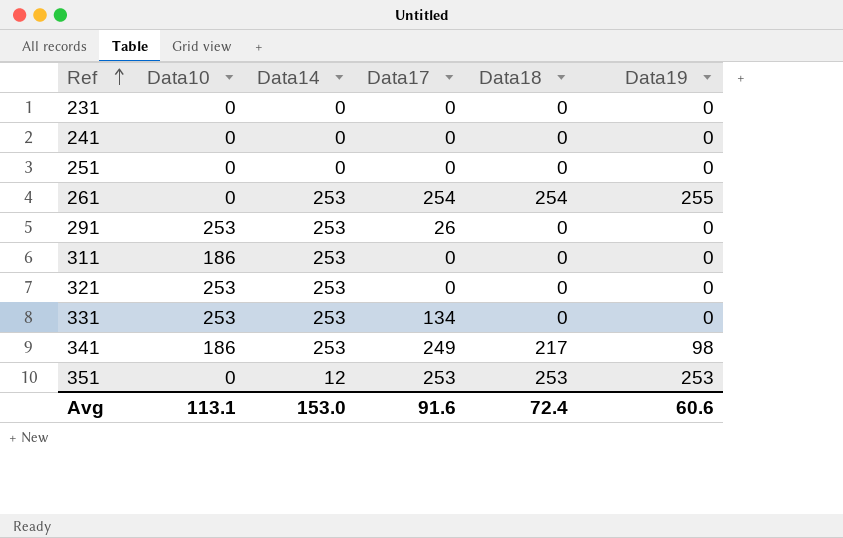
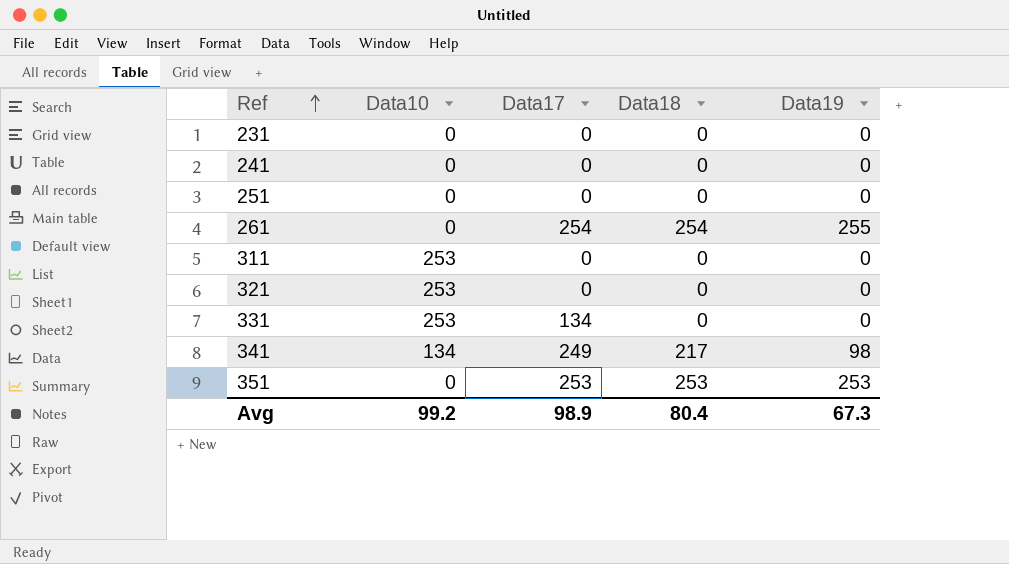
column Data14 | position: 3 -> none
row 291: 253 | 253 | 26 | 0 | 0 -> none
311 | Data10: 186 -> 253
341 | Data10: 186 -> 134
Avg | Data10: 113.1 -> 99.2
Avg | Data17: 91.6 -> 98.9
Avg | Data18: 72.4 -> 80.4
Avg | Data19: 60.6 -> 67.3

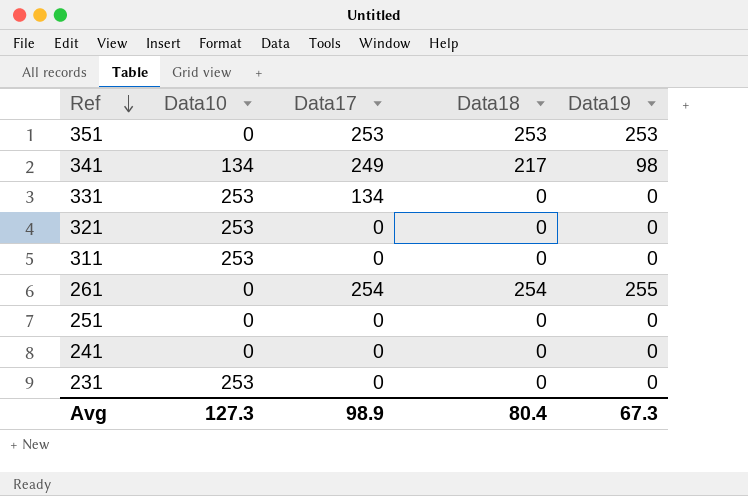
row order: Ref ascending -> Ref descending
231 | Data10: 0 -> 253
Avg | Data10: 99.2 -> 127.3

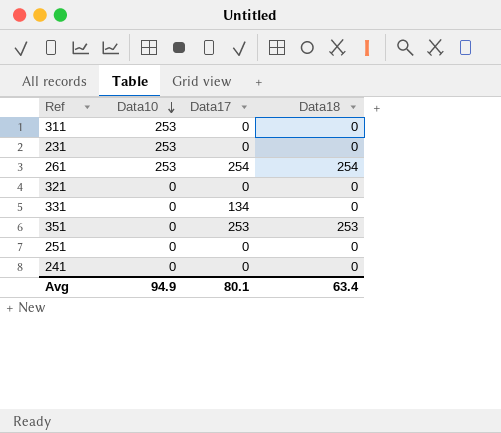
row order: Ref descending -> Data10 descending
column Data19 | position: 5 -> none
row 341: 134 | 249 | 217 | 98 -> none
261 | Data10: 0 -> 253
321 | Data10: 253 -> 0
331 | Data10: 253 -> 0
Avg | Data10: 127.3 -> 94.9
Avg | Data17: 98.9 -> 80.1
Avg | Data18: 80.4 -> 63.4

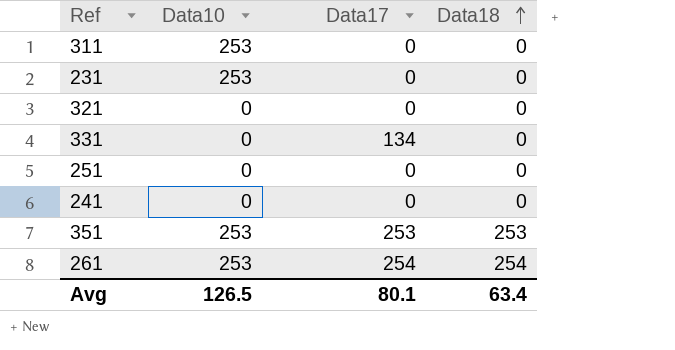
row order: Data10 descending -> Data18 ascending
351 | Data10: 0 -> 253
Avg | Data10: 94.9 -> 126.5

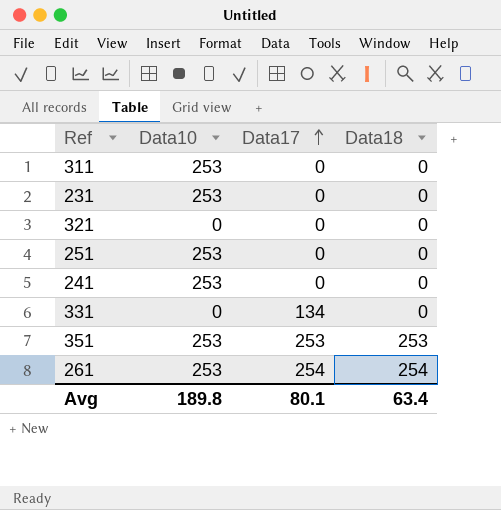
row order: Data18 ascending -> Data17 ascending
251 | Data10: 0 -> 253
241 | Data10: 0 -> 253
Avg | Data10: 126.5 -> 189.8

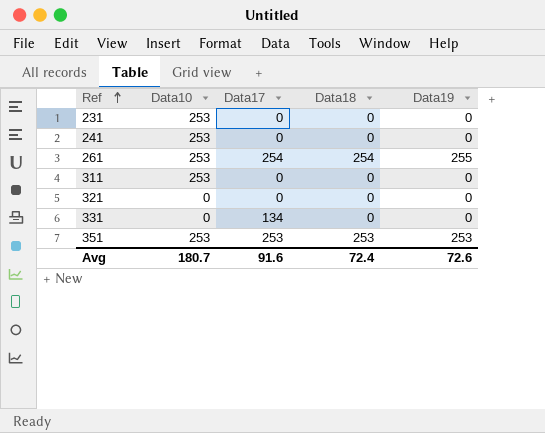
row order: Data17 ascending -> Ref ascending
column Data19 | position: none -> 5
row 251: 253 | 0 | 0 -> none
Avg | Data10: 189.8 -> 180.7
Avg | Data17: 80.1 -> 91.6
Avg | Data18: 63.4 -> 72.4

